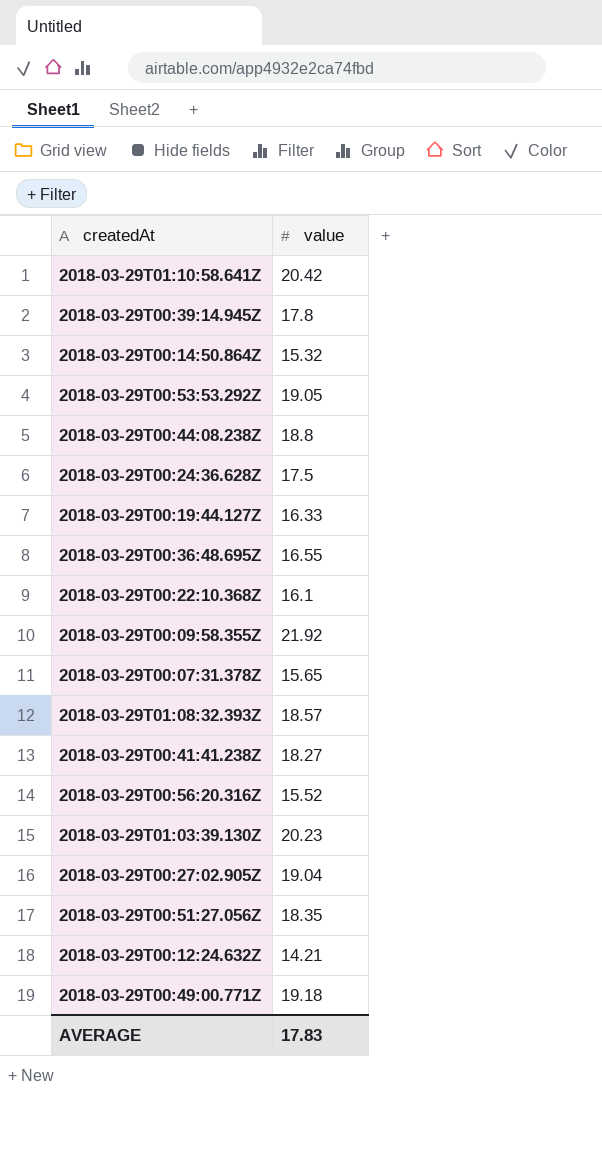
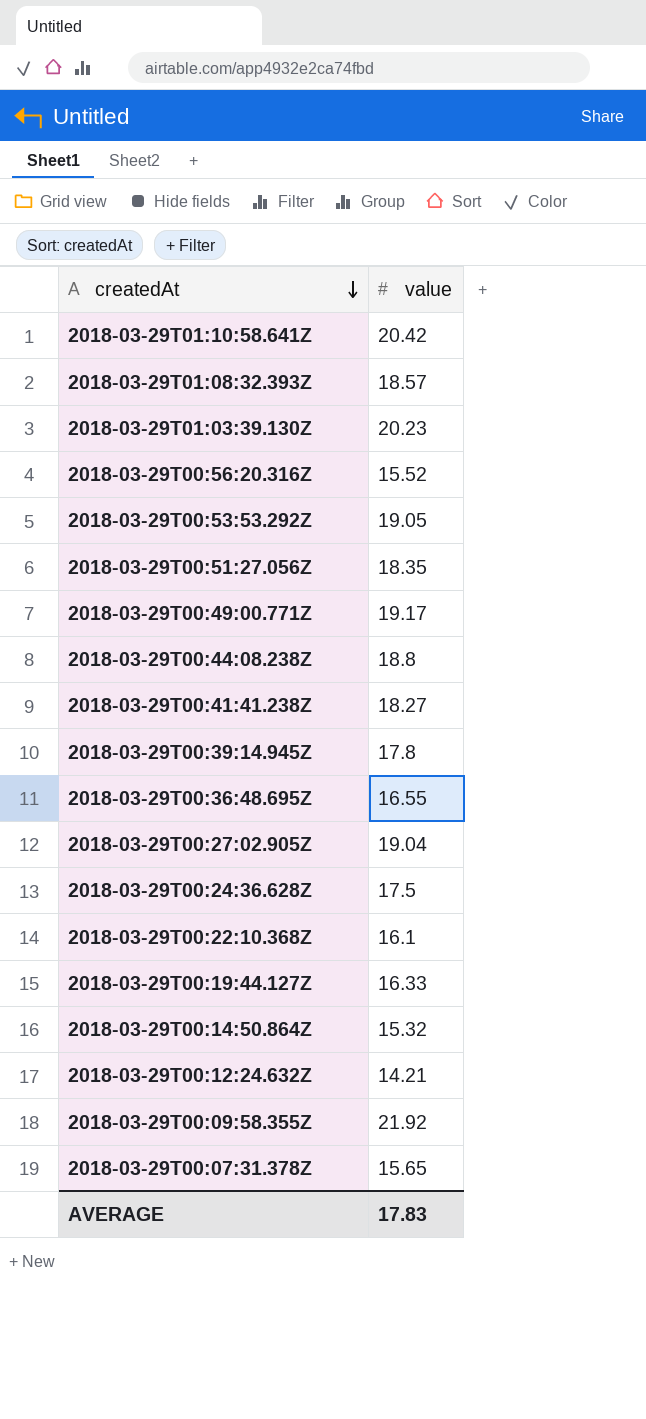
row order: none -> createdAt descending
2018-03-29T00:49:00.771Z | value: 19.18 -> 19.17

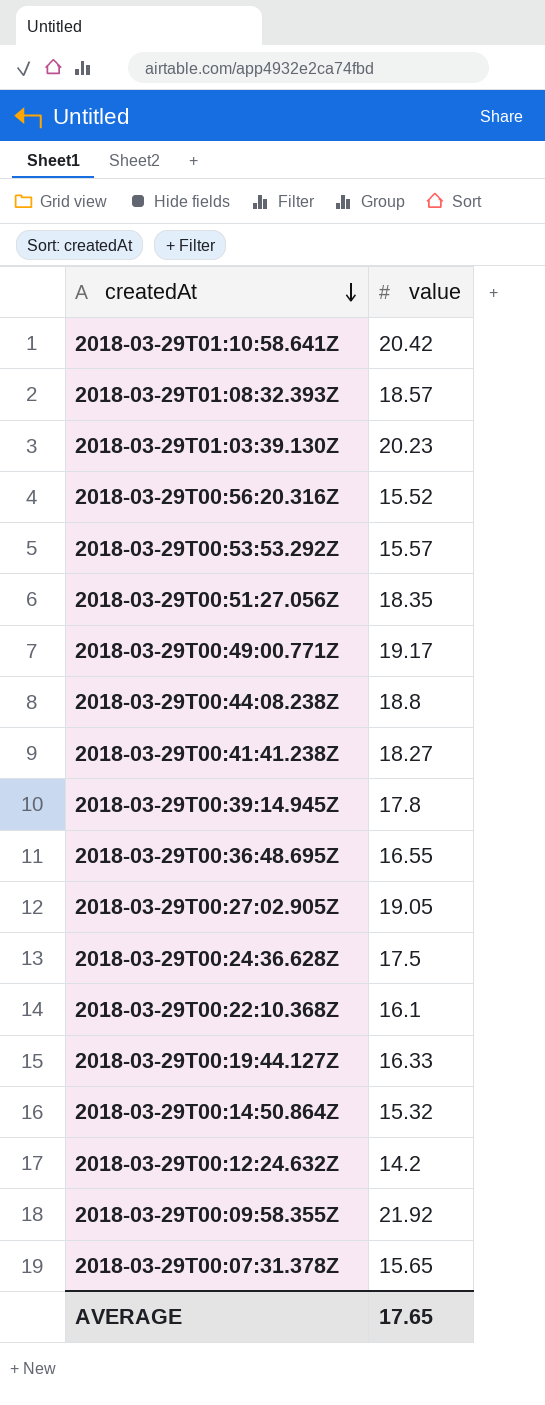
2018-03-29T00:53:53.292Z | value: 19.05 -> 15.57
2018-03-29T00:27:02.905Z | value: 19.04 -> 19.05
2018-03-29T00:12:24.632Z | value: 14.21 -> 14.2
AVERAGE | value: 17.83 -> 17.65

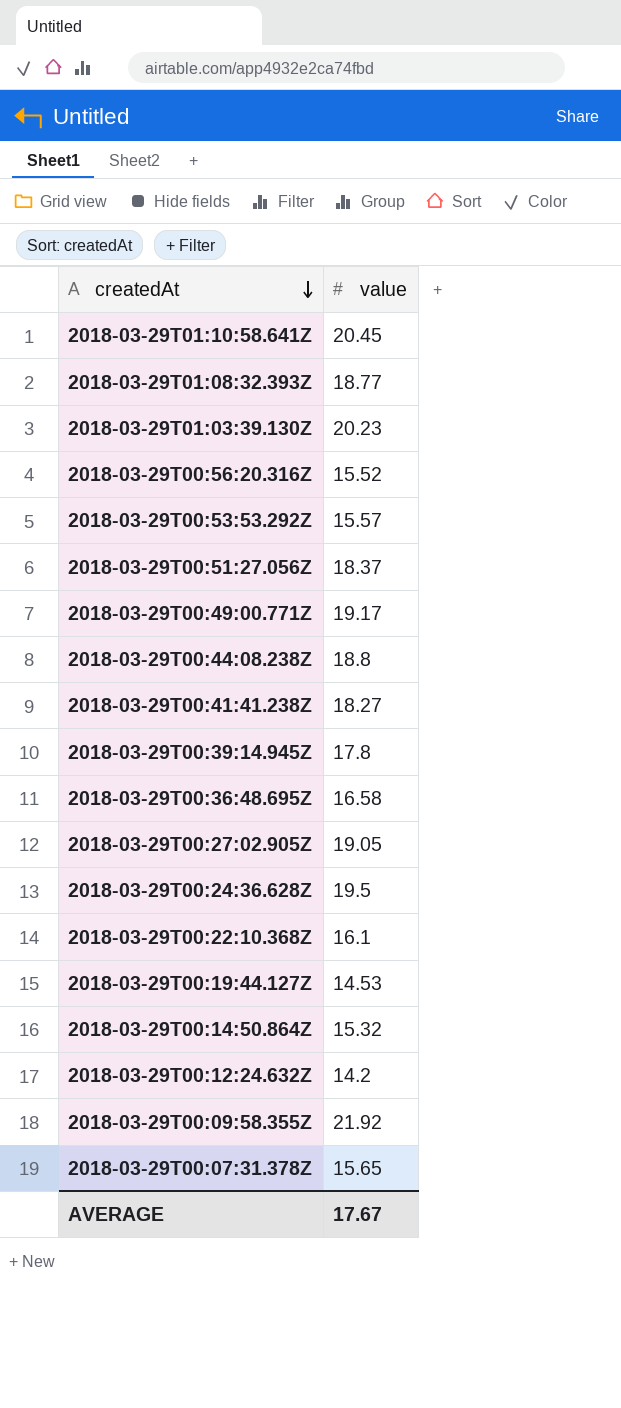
2018-03-29T01:10:58.641Z | value: 20.42 -> 20.45
2018-03-29T01:08:32.393Z | value: 18.57 -> 18.77
2018-03-29T00:51:27.056Z | value: 18.35 -> 18.37
2018-03-29T00:36:48.695Z | value: 16.55 -> 16.58
2018-03-29T00:24:36.628Z | value: 17.5 -> 19.5
2018-03-29T00:19:44.127Z | value: 16.33 -> 14.53
AVERAGE | value: 17.65 -> 17.67

